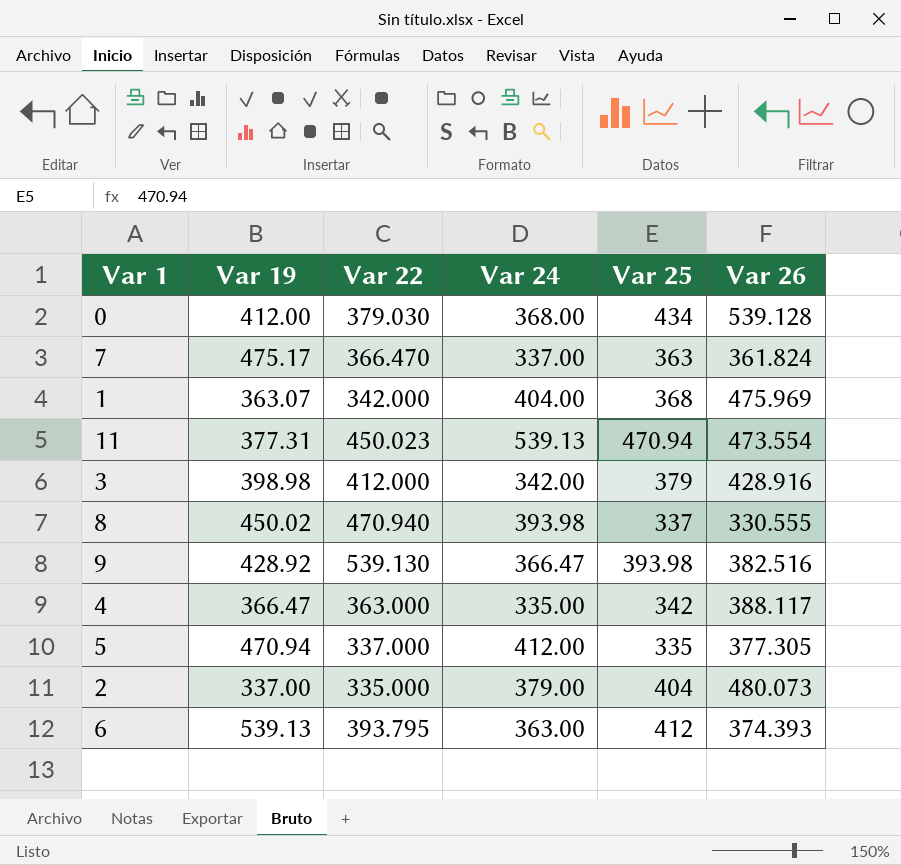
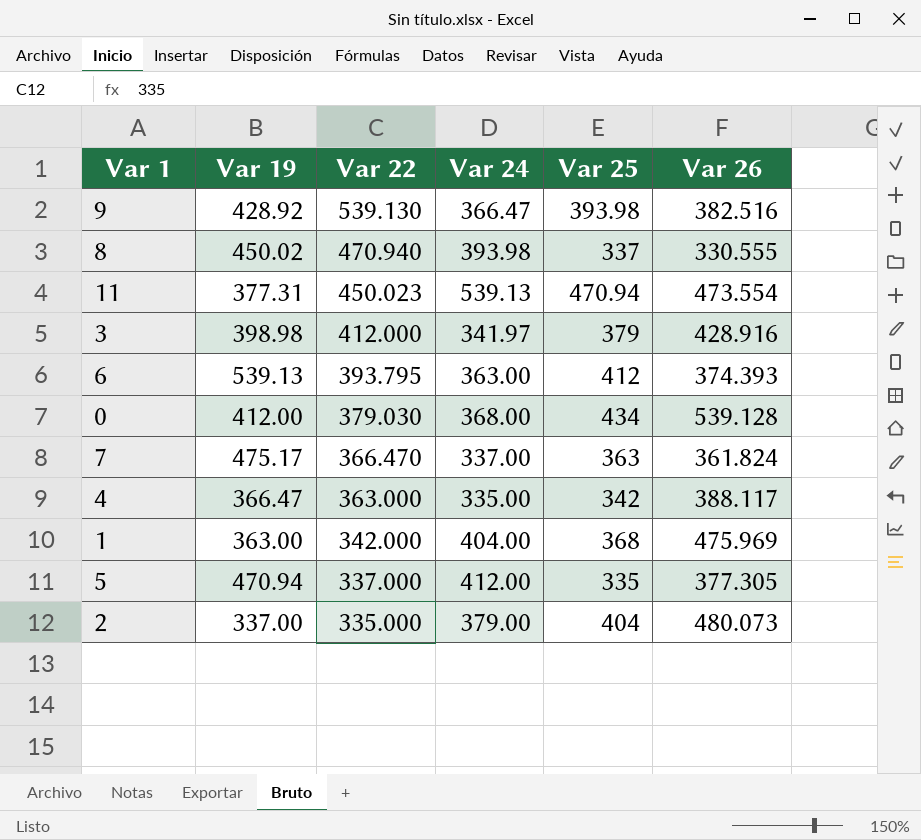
row order: none -> Var 22 descending
3 | Var 24: 342.00 -> 341.97
1 | Var 19: 363.07 -> 363.00

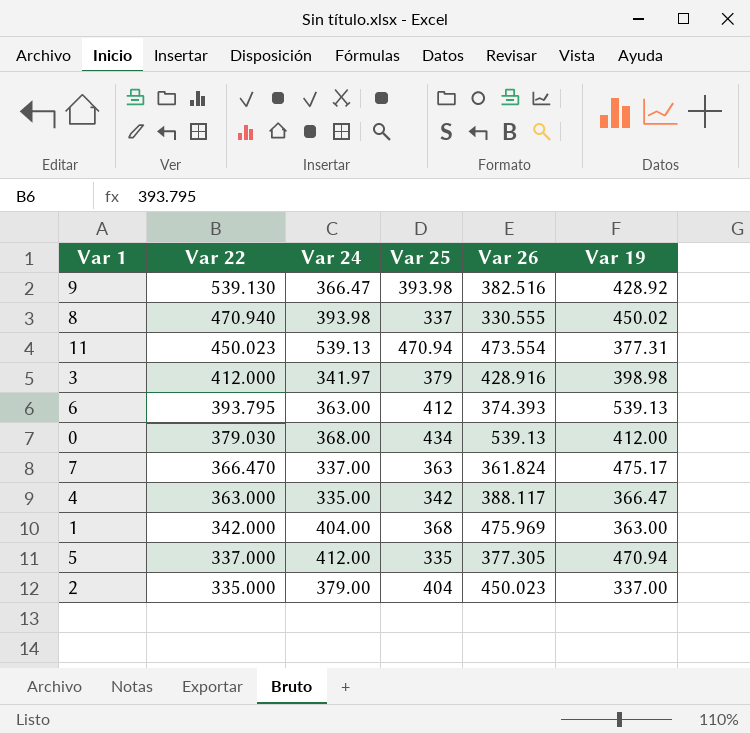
column Var 19 | position: 2 -> 6
0 | Var 26: 539.128 -> 539.13
2 | Var 26: 480.073 -> 450.023

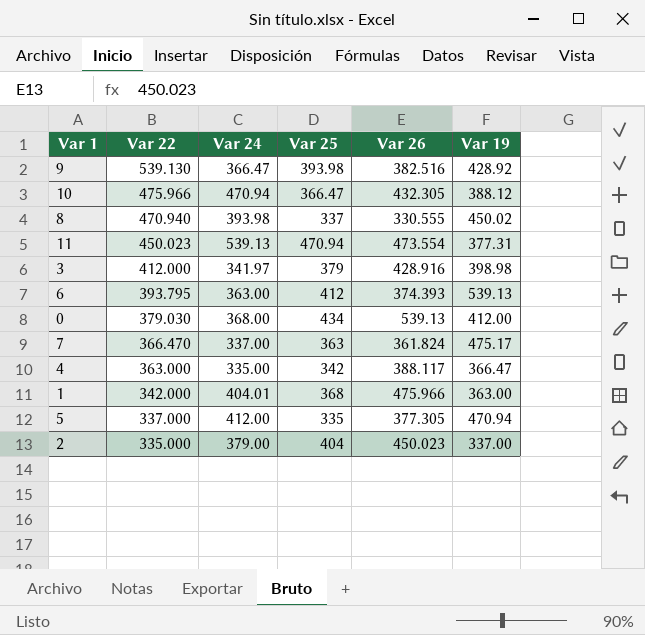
row 10: none -> 475.966 | 470.94 | 366.47 | 432.305 | 388.12
1 | Var 24: 404.00 -> 404.01
1 | Var 26: 475.969 -> 475.966

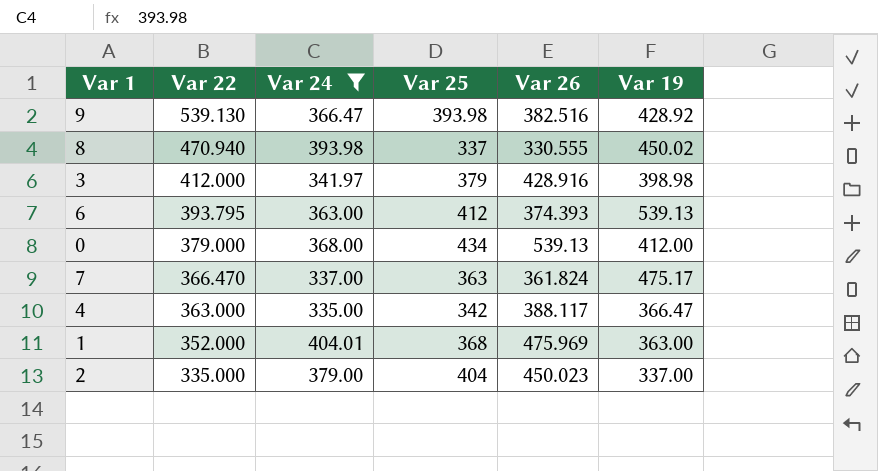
filter: none -> Var 24 <= 404.01
0 | Var 22: 379.030 -> 379.000
1 | Var 22: 342.000 -> 352.000
1 | Var 26: 475.966 -> 475.969

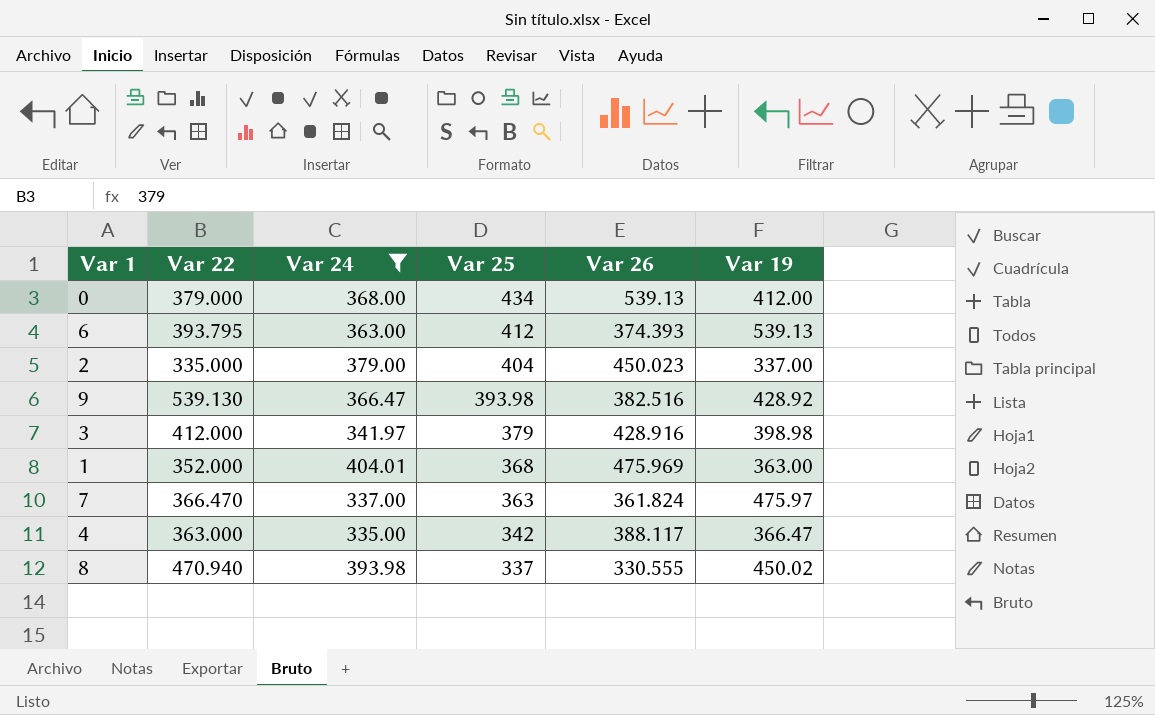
row order: Var 22 descending -> Var 25 descending
7 | Var 19: 475.17 -> 475.97

